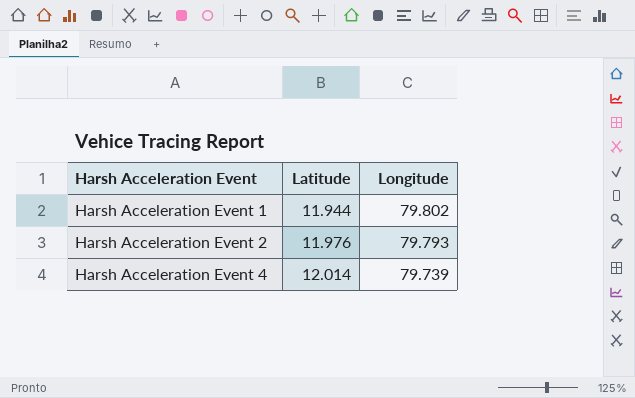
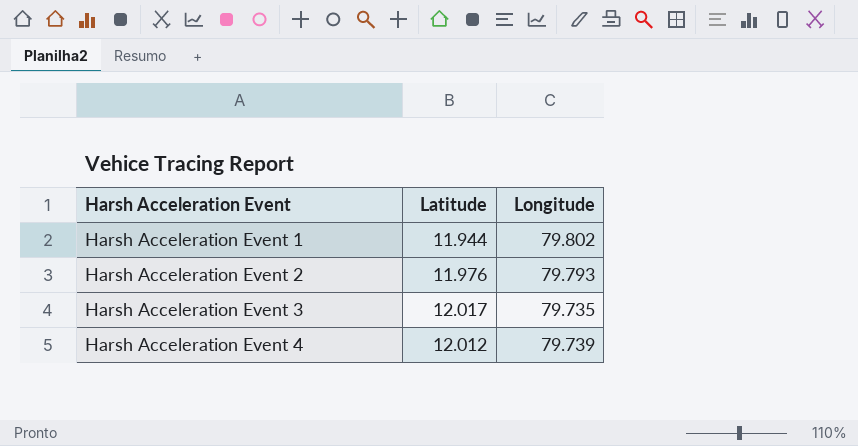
row Harsh Acceleration Event 3: none -> 12.017 | 79.735
Harsh Acceleration Event 4 | Latitude: 12.014 -> 12.012

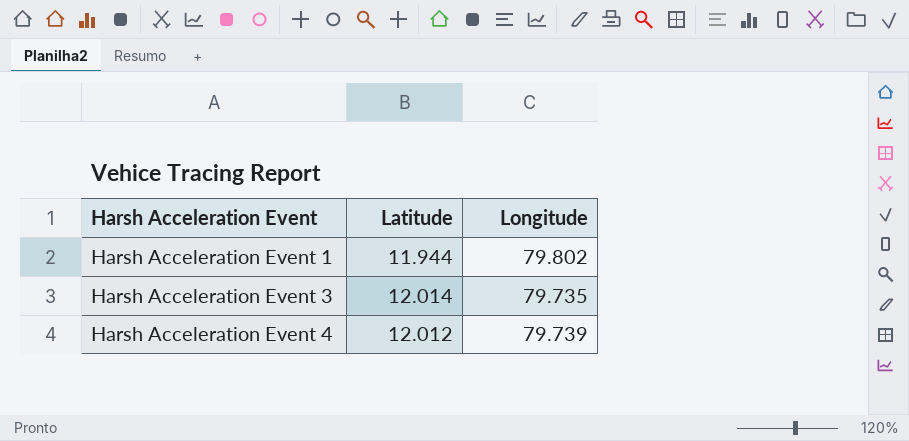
row Harsh Acceleration Event 2: 11.976 | 79.793 -> none
Harsh Acceleration Event 3 | Latitude: 12.017 -> 12.014

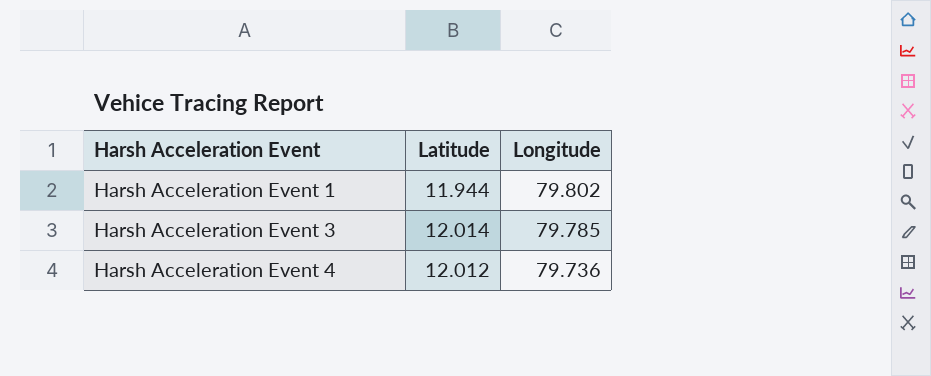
Harsh Acceleration Event 3 | Longitude: 79.735 -> 79.785
Harsh Acceleration Event 4 | Longitude: 79.739 -> 79.736

